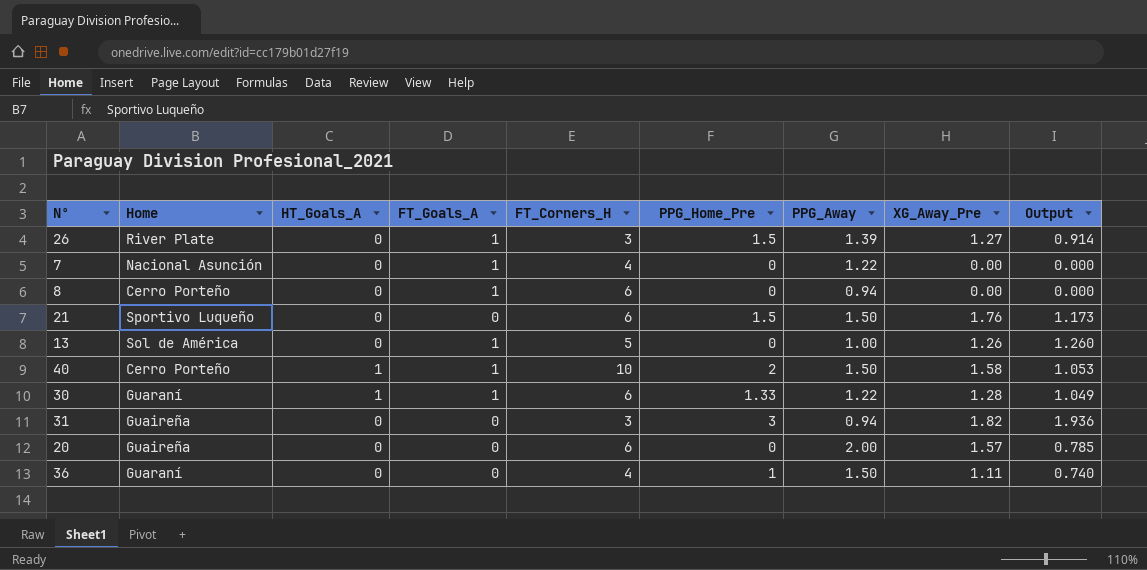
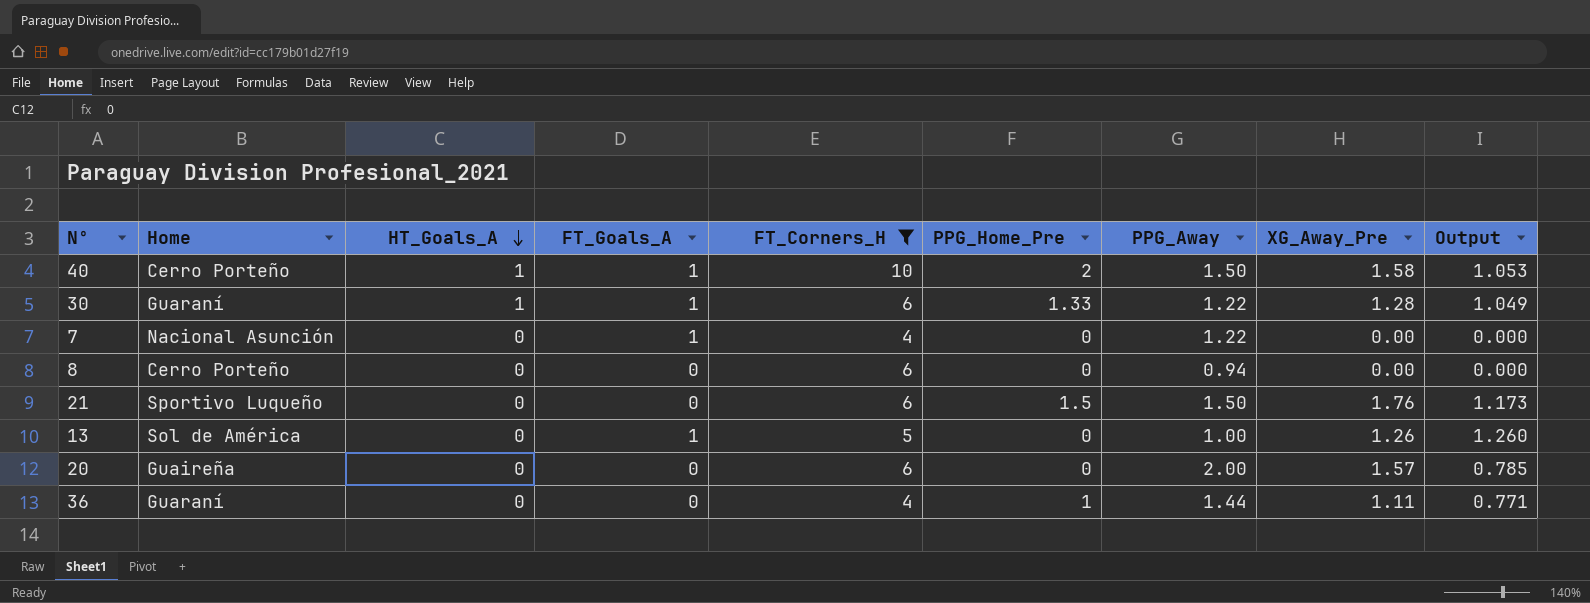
filter: none -> FT_Corners_H != 3
row order: none -> HT_Goals_A descending
8 | FT_Goals_A: 1 -> 0
36 | PPG_Away: 1.50 -> 1.44
36 | Output: 0.740 -> 0.771

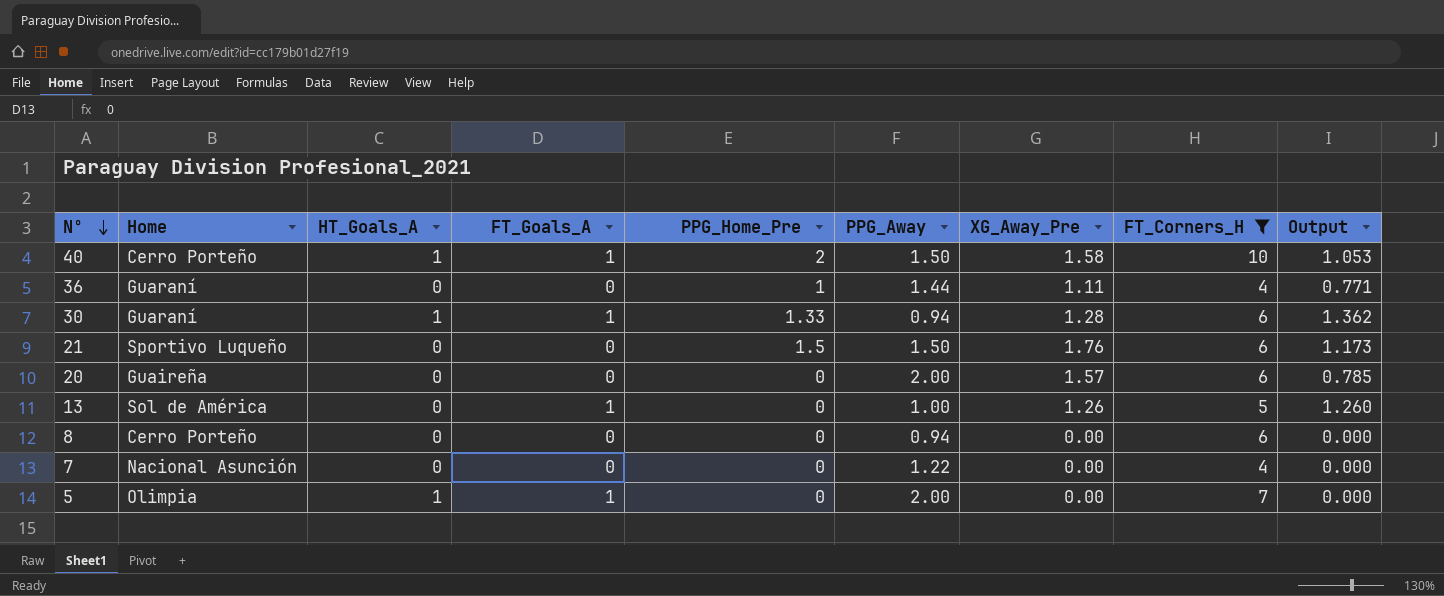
row order: HT_Goals_A descending -> Nº descending
column FT_Corners_H | position: 5 -> 8
30 | PPG_Away: 1.22 -> 0.94
30 | Output: 1.049 -> 1.362
7 | FT_Goals_A: 1 -> 0
row 5: none -> Olimpia | 1 | 1 | 0 | 2.00 | 0.00 | 7 | 0.000

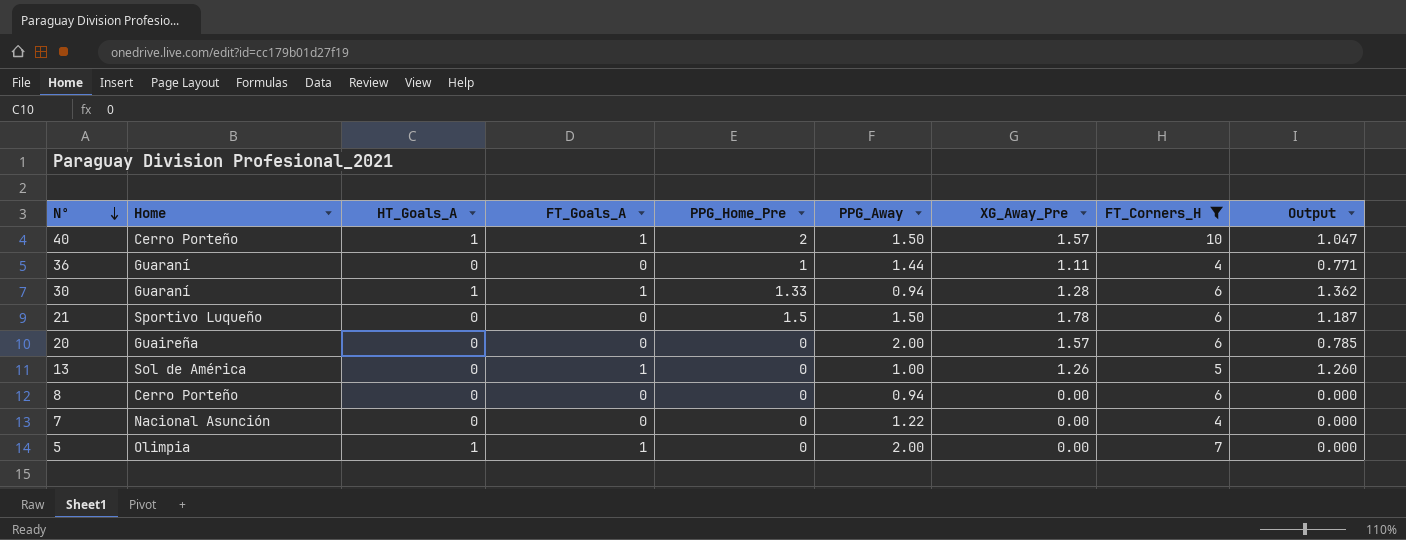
40 | XG_Away_Pre: 1.58 -> 1.57
40 | Output: 1.053 -> 1.047
21 | XG_Away_Pre: 1.76 -> 1.78
21 | Output: 1.173 -> 1.187

